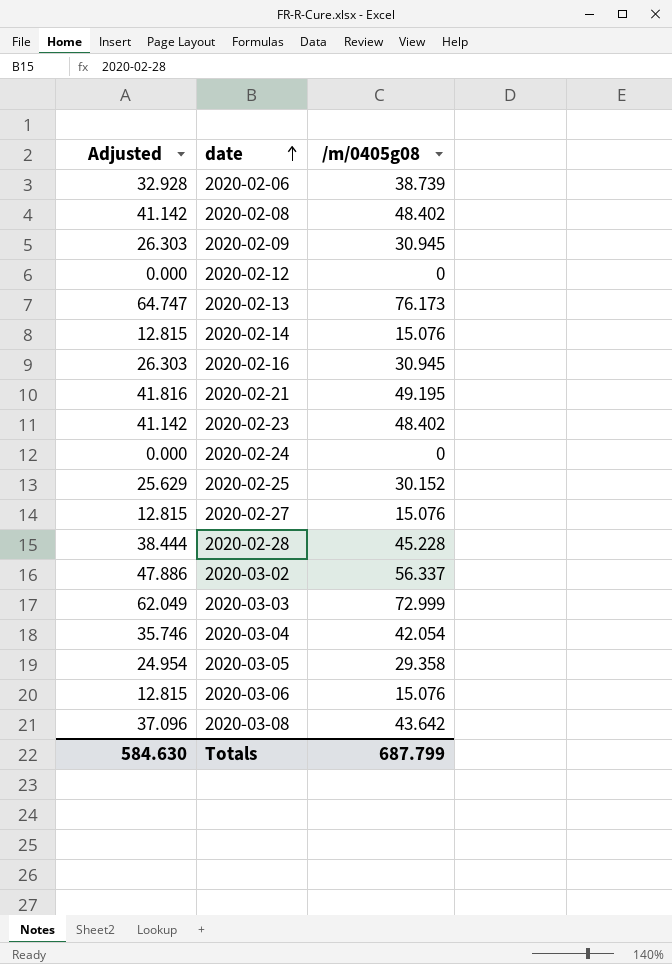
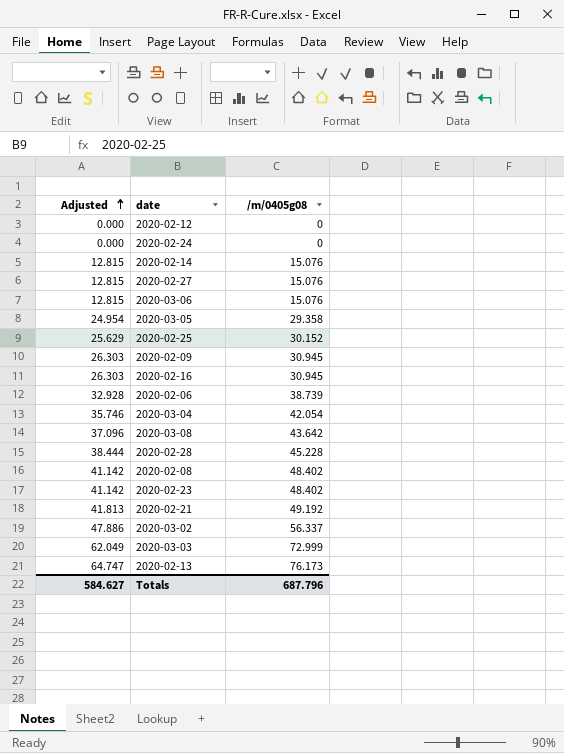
row order: date ascending -> Adjusted ascending
2020-02-21 | Adjusted: 41.816 -> 41.813
2020-02-21 | /m/0405g08: 49.195 -> 49.192
Totals | Adjusted: 584.630 -> 584.627
Totals | /m/0405g08: 687.799 -> 687.796

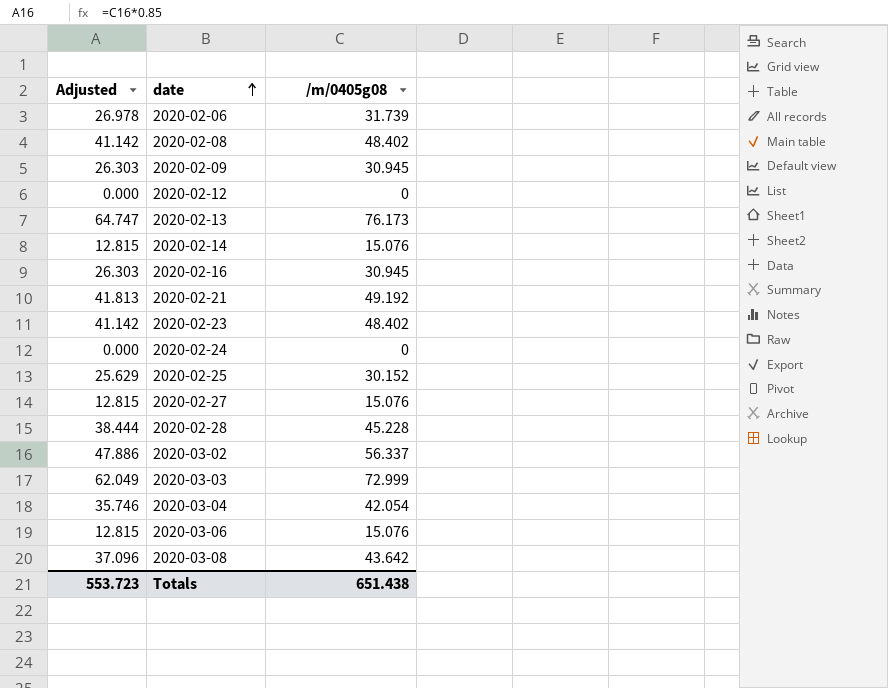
row order: Adjusted ascending -> date ascending
row 2020-03-05: 24.954 | 29.358 -> none
2020-02-06 | Adjusted: 32.928 -> 26.978
2020-02-06 | /m/0405g08: 38.739 -> 31.739
Totals | Adjusted: 584.627 -> 553.723
Totals | /m/0405g08: 687.796 -> 651.438

